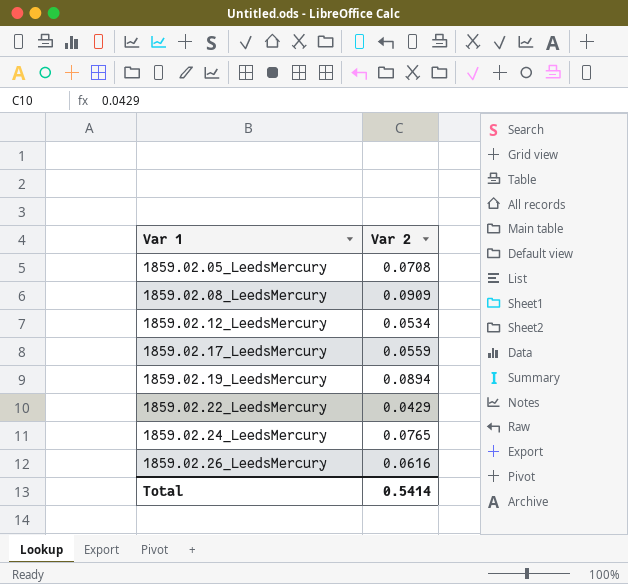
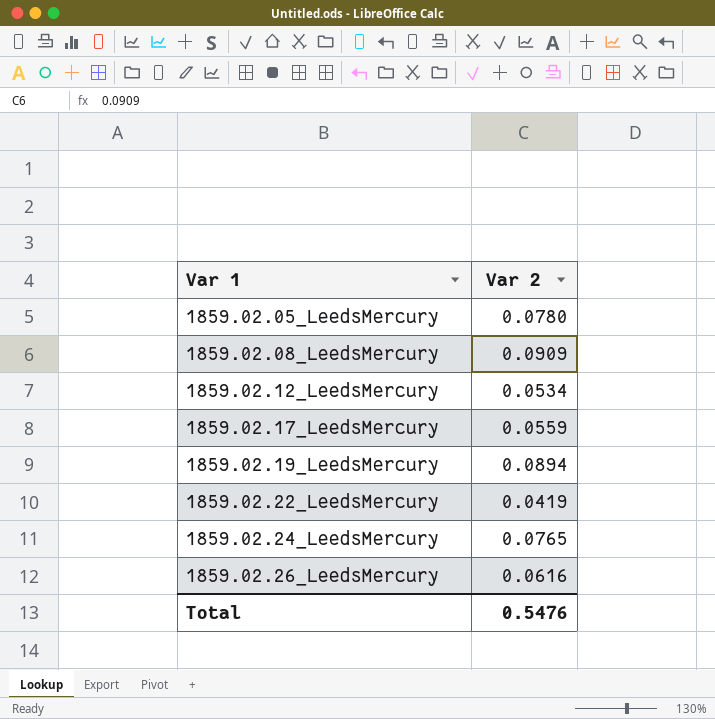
1859.02.05_LeedsMercury | Var 2: 0.0708 -> 0.0780
1859.02.22_LeedsMercury | Var 2: 0.0429 -> 0.0419
Total | Var 2: 0.5414 -> 0.5476

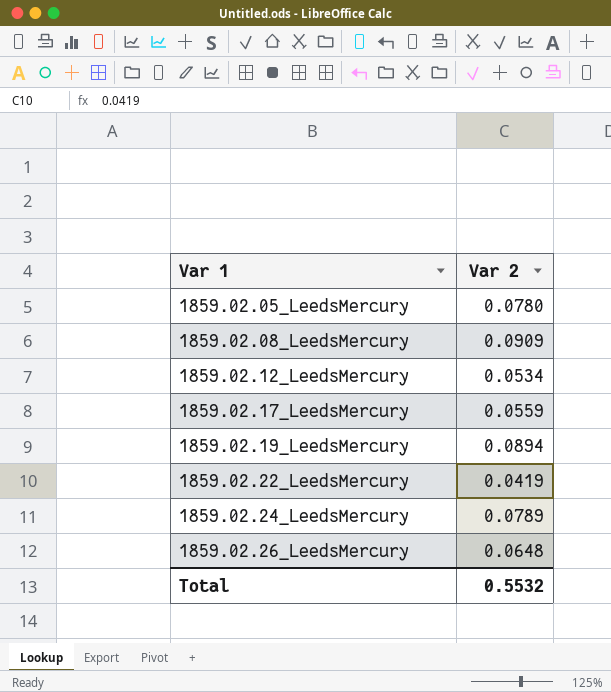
1859.02.24_LeedsMercury | Var 2: 0.0765 -> 0.0789
1859.02.26_LeedsMercury | Var 2: 0.0616 -> 0.0648
Total | Var 2: 0.5476 -> 0.5532

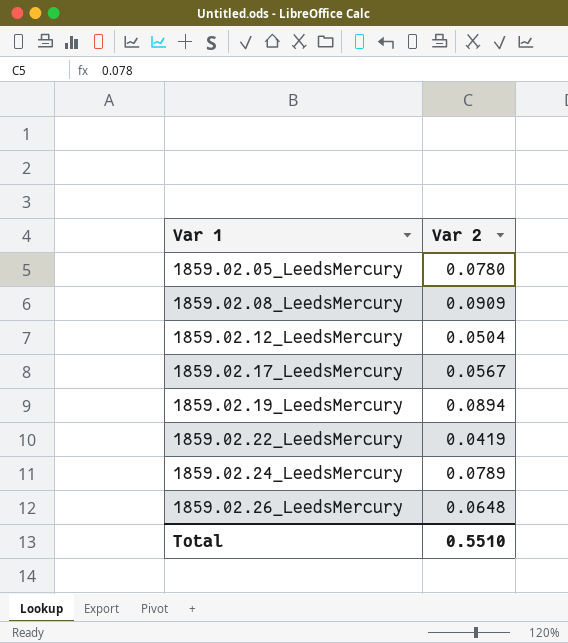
1859.02.12_LeedsMercury | Var 2: 0.0534 -> 0.0504
1859.02.17_LeedsMercury | Var 2: 0.0559 -> 0.0567
Total | Var 2: 0.5532 -> 0.5510

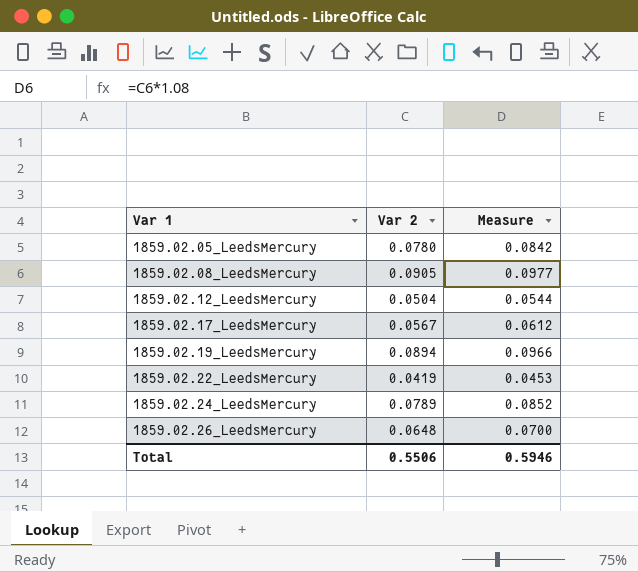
column Measure | formula: none -> [Var 2] * 1.08
1859.02.08_LeedsMercury | Var 2: 0.0909 -> 0.0905
Total | Var 2: 0.5510 -> 0.5506

